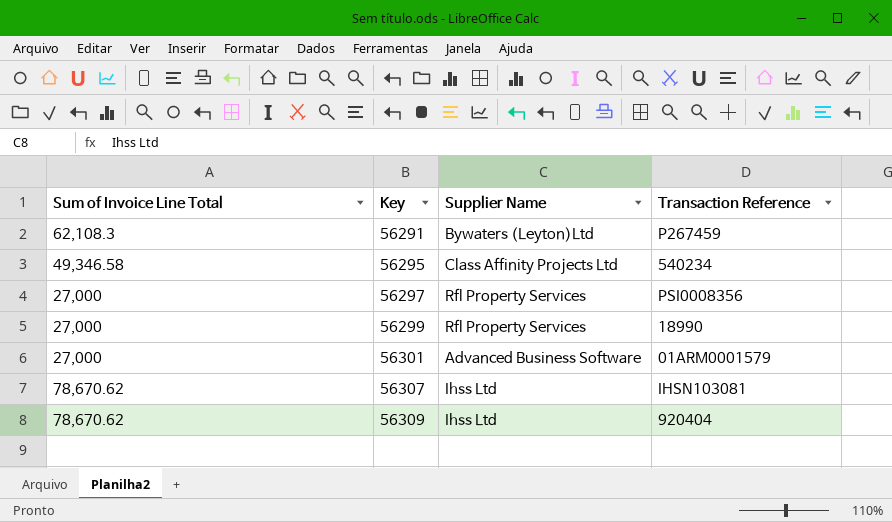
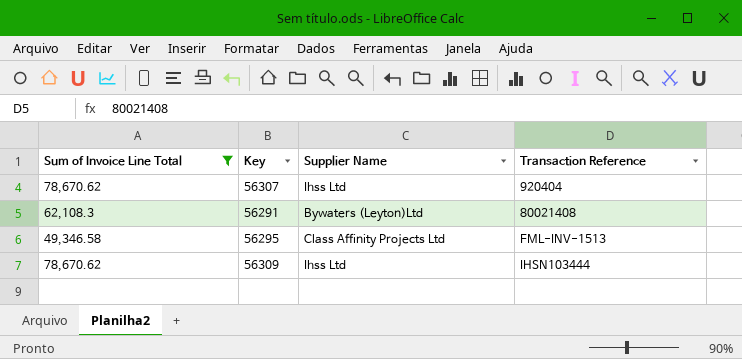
filter: none -> Sum of Invoice Line Total != 27,000
row order: Key ascending -> Transaction Reference ascending
56307 | Transaction Reference: IHSN103081 -> 920404
56291 | Transaction Reference: P267459 -> 80021408
56295 | Transaction Reference: 540234 -> FML-INV-1513
56309 | Transaction Reference: 920404 -> IHSN103444

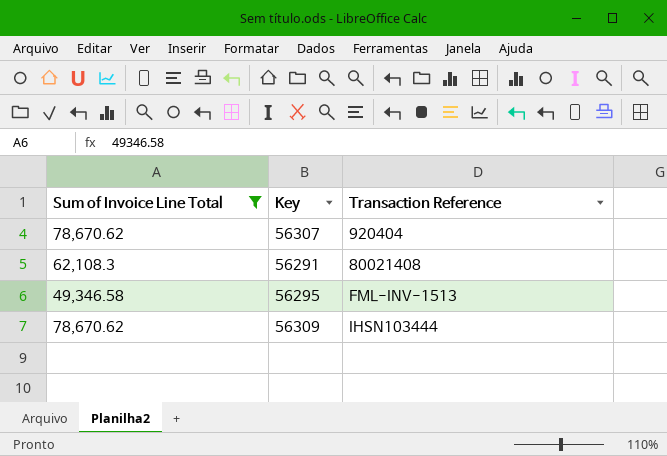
column Supplier Name | position: 3 -> none

